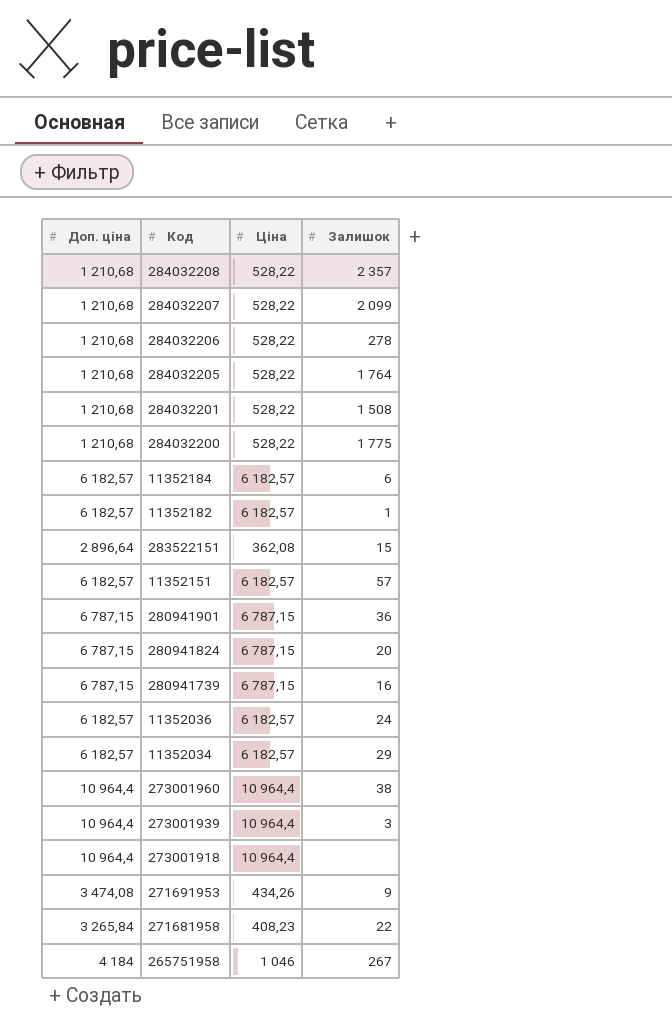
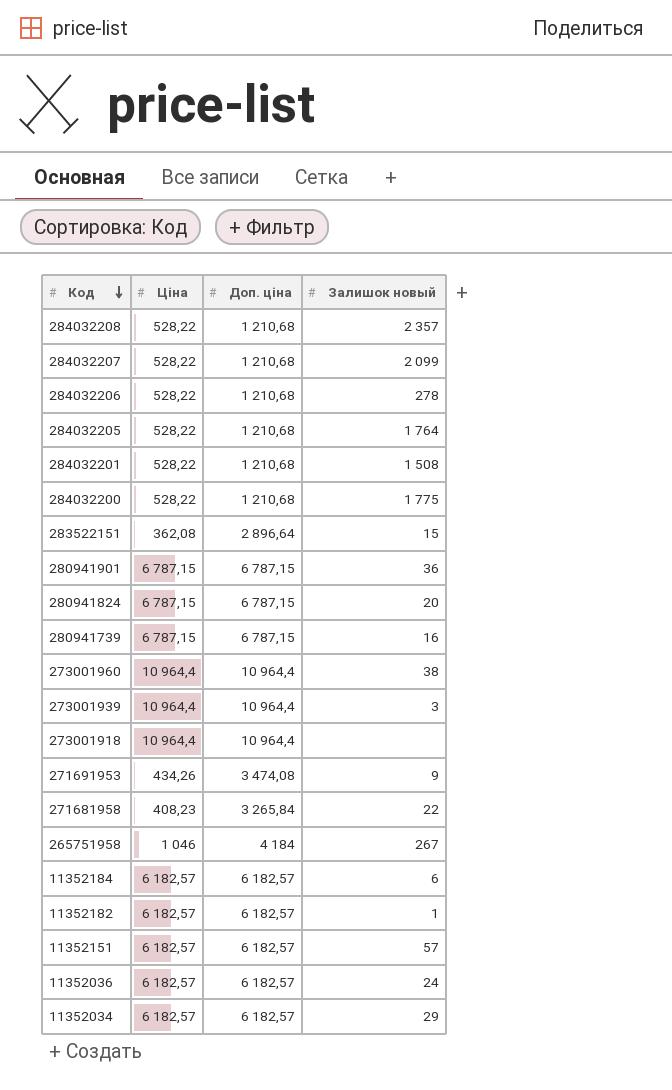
row order: none -> Код descending
column Доп. ціна | position: 1 -> 3
column name: Залишок -> Залишок новый

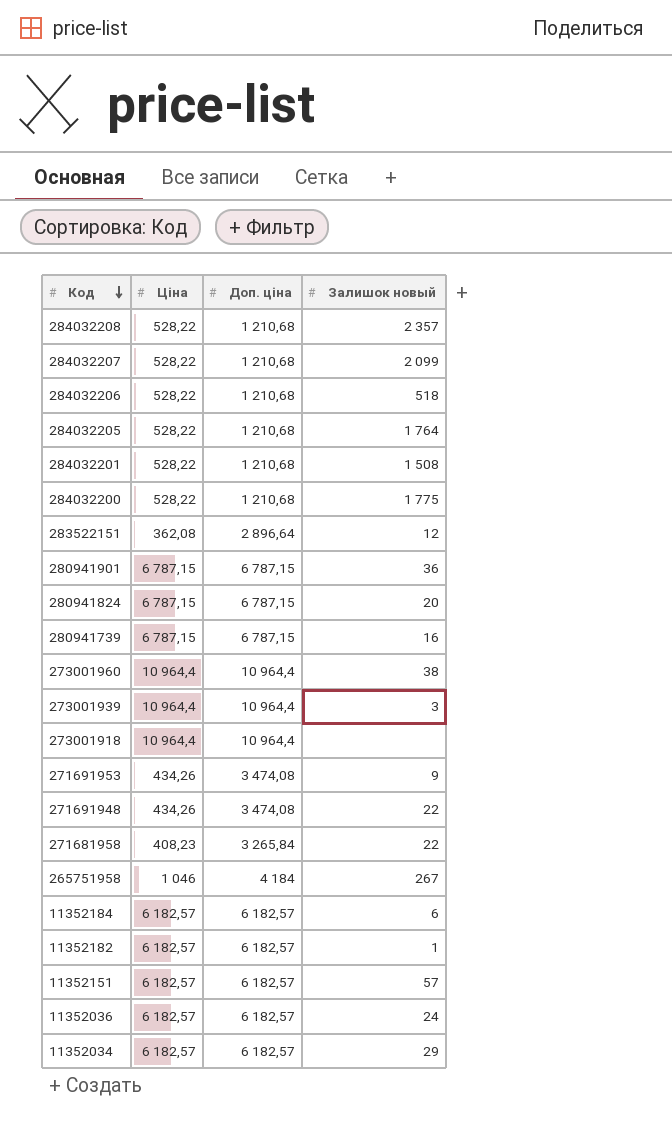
284032206 | Залишок новый: 278 -> 518
283522151 | Залишок новый: 15 -> 12
row 271691948: none -> 434,26 | 3 474,08 | 22

